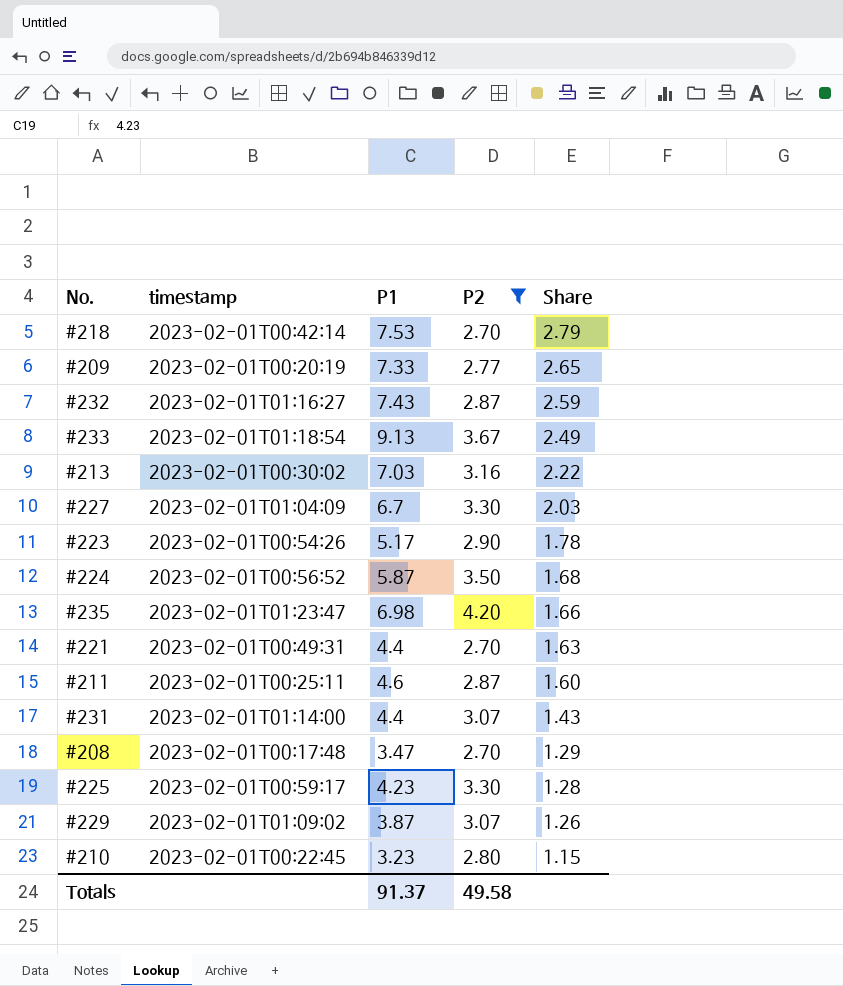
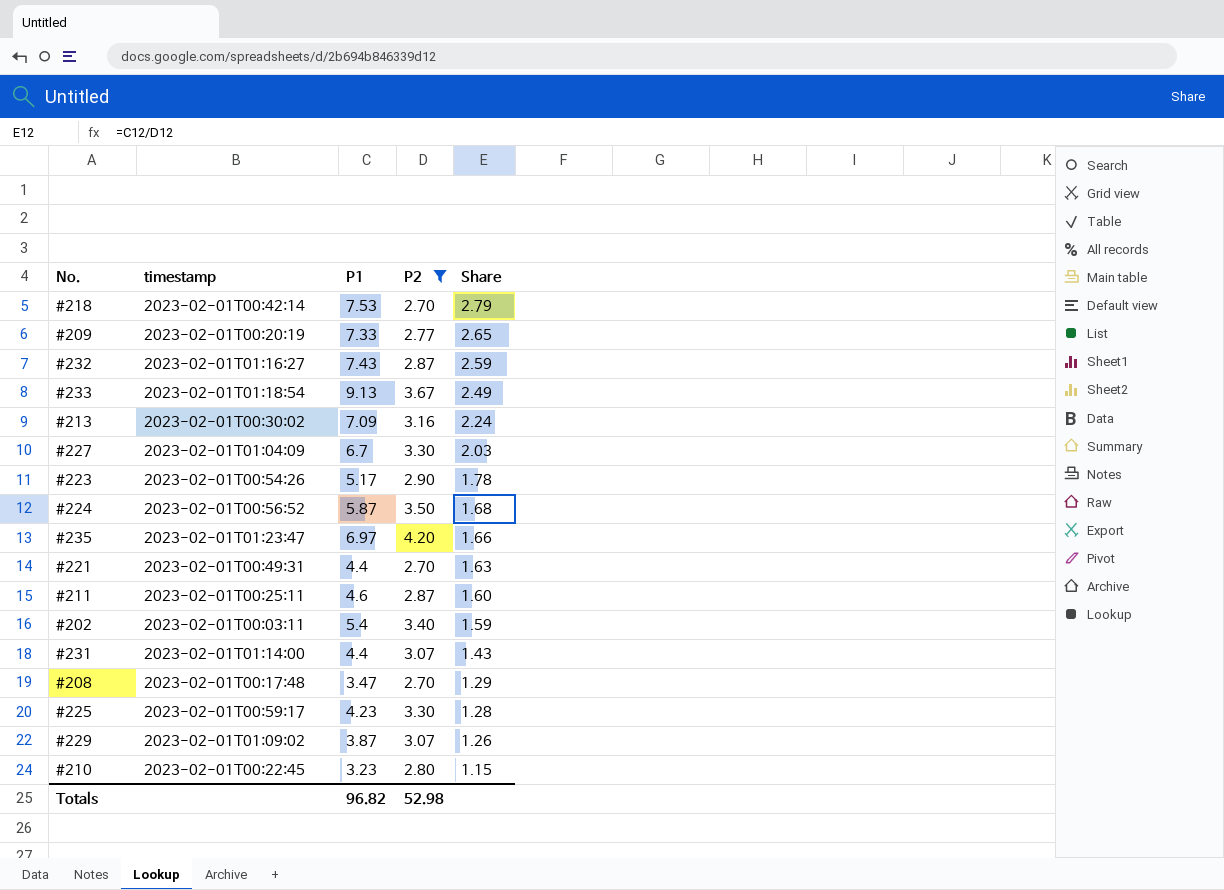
#213 | P1: 7.03 -> 7.09
#213 | Share: 2.22 -> 2.24
#235 | P1: 6.98 -> 6.97
row #202: none -> 2023-02-01T00:03:11 | 5.4 | 3.40 | 1.59
Totals | P1: 91.37 -> 96.82
Totals | P2: 49.58 -> 52.98

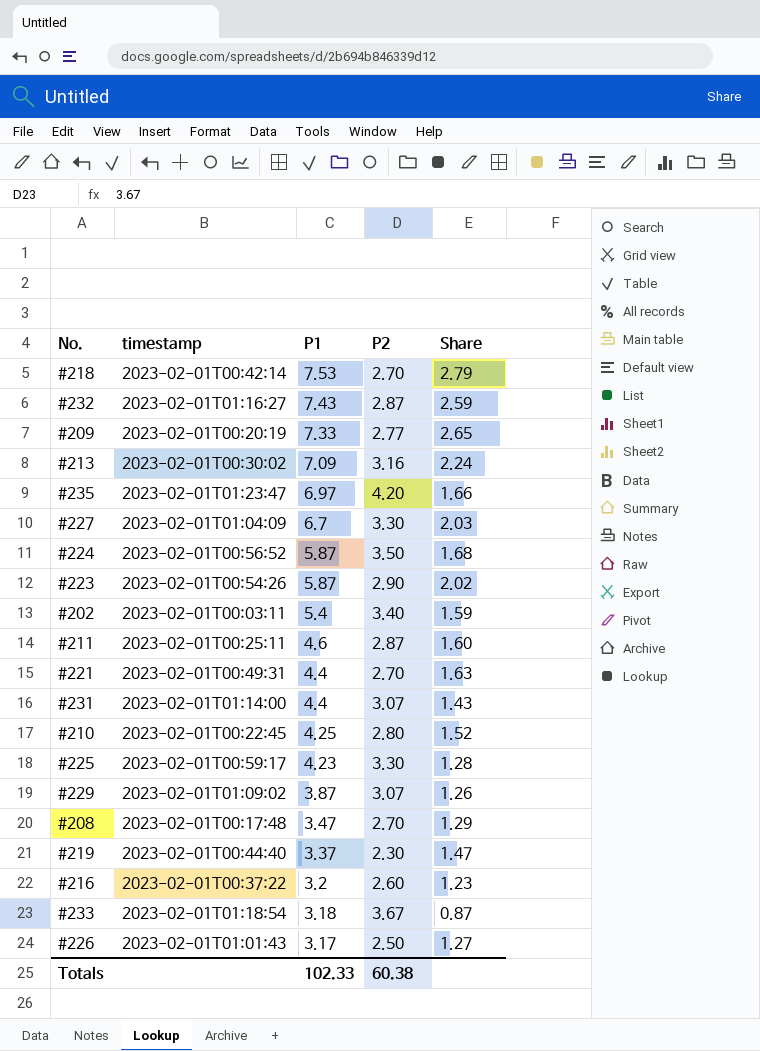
filter: P2 >= 2.70 -> none
row order: Share descending -> P1 descending
#223 | P1: 5.17 -> 5.87
#223 | Share: 1.78 -> 2.02
#210 | P1: 3.23 -> 4.25
#210 | Share: 1.15 -> 1.52
#233 | P1: 9.13 -> 3.18
#233 | Share: 2.49 -> 0.87
Totals | P1: 96.82 -> 102.33
Totals | P2: 52.98 -> 60.38

